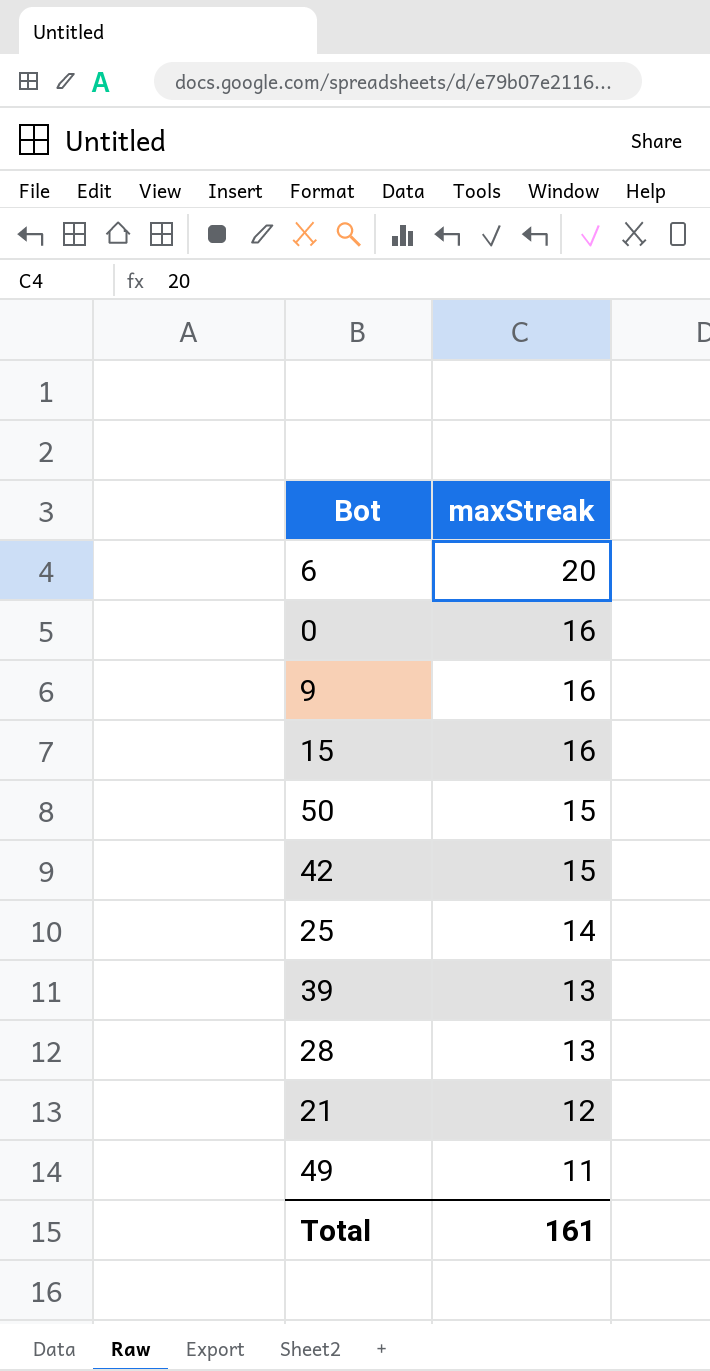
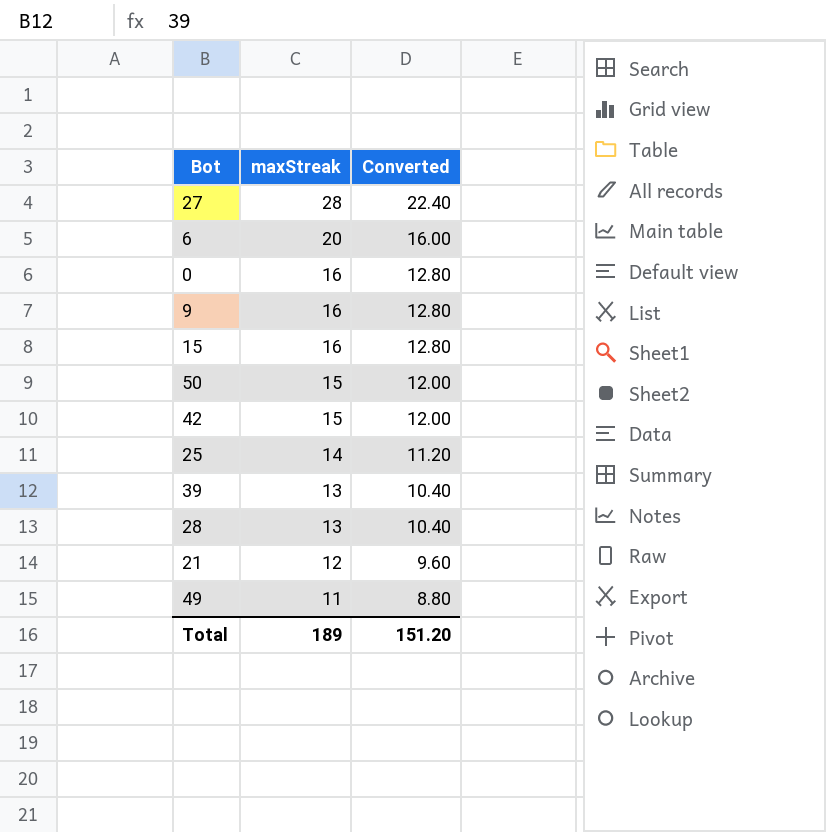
column Converted | formula: none -> [maxStreak] * 0.8
row 27: none -> 28 | 22.40
Total | maxStreak: 161 -> 189

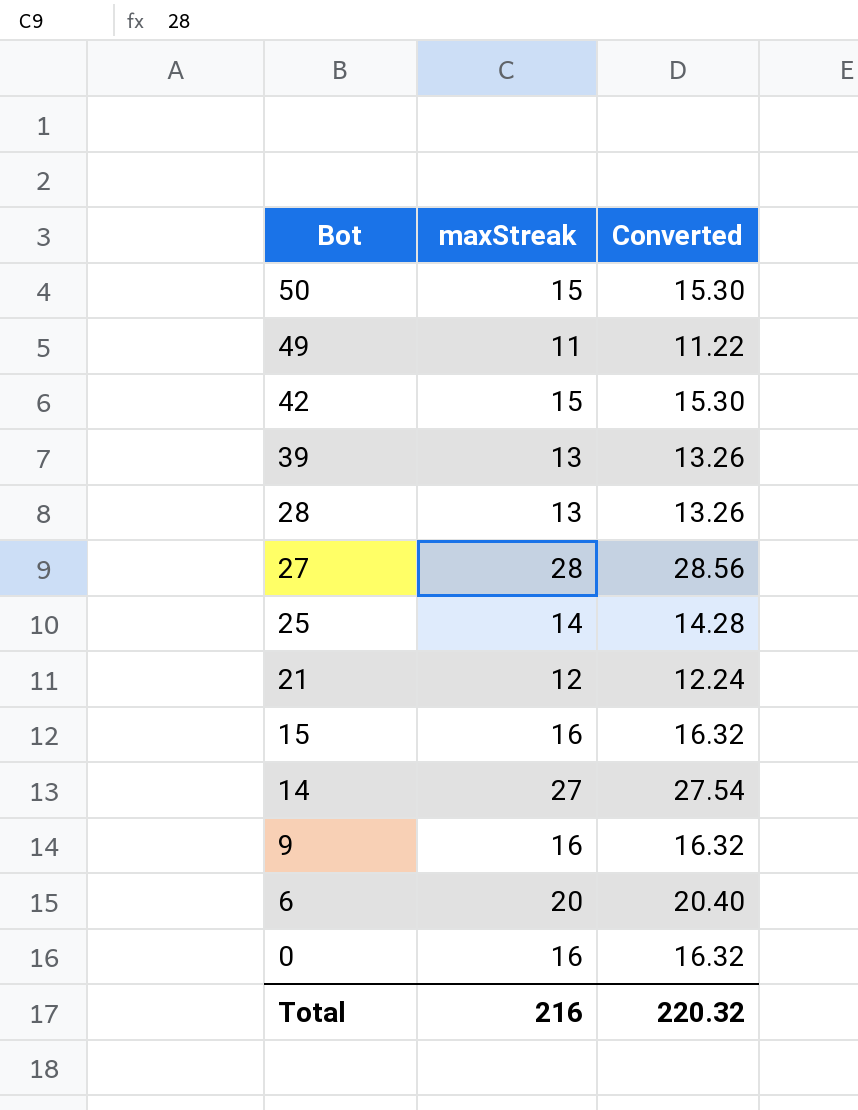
row order: maxStreak descending -> Bot descending
column Converted | formula: [maxStreak] * 0.8 -> [maxStreak] * 1.02
row 14: none -> 27 | 27.54
Total | maxStreak: 189 -> 216
Total | Converted: 151.20 -> 220.32

